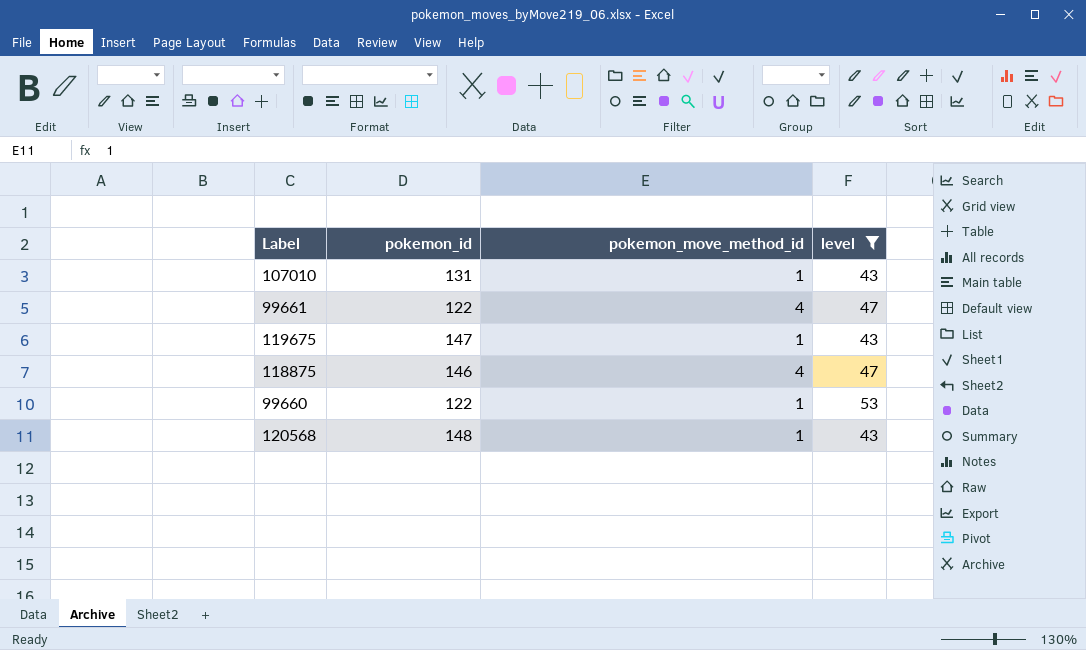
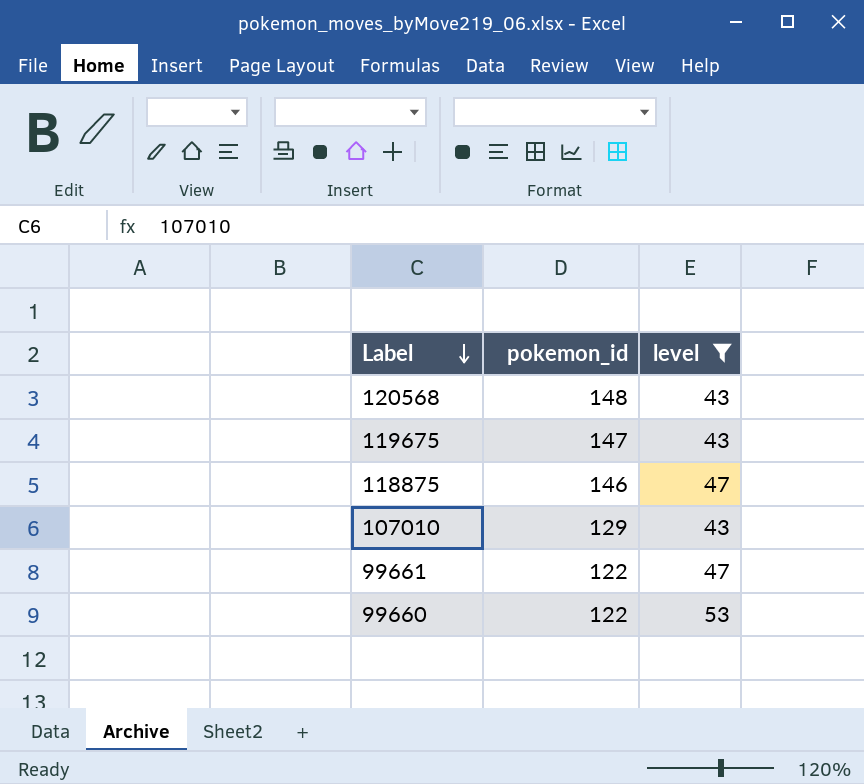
row order: none -> Label descending
column pokemon_move_method_id | position: 3 -> none
107010 | pokemon_id: 131 -> 129

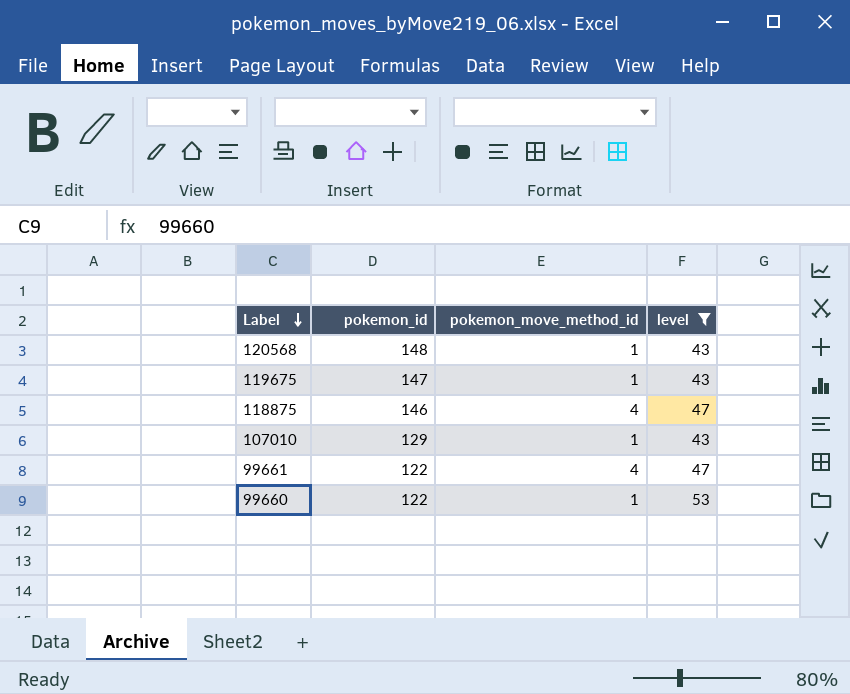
column pokemon_move_method_id | position: none -> 3

